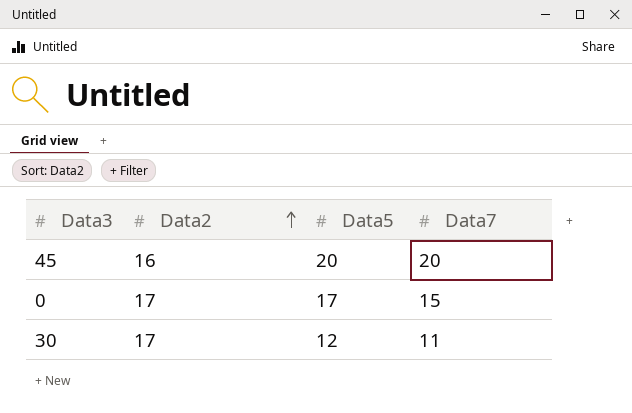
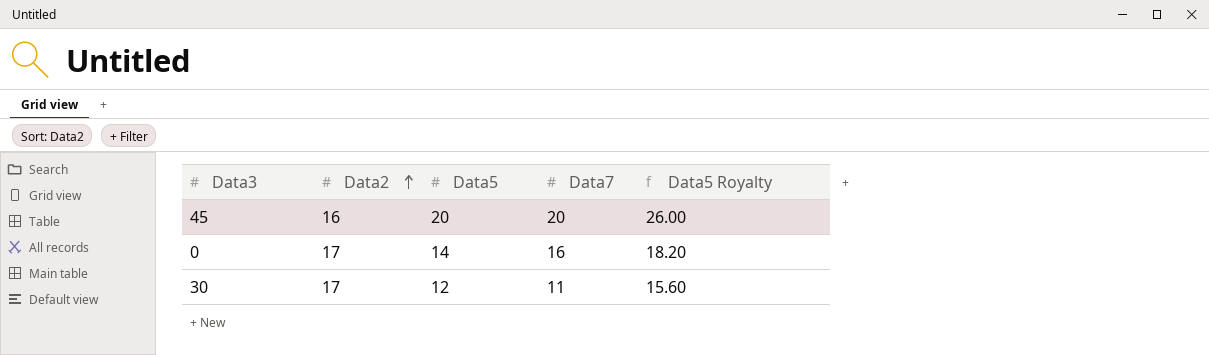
column Data5 Royalty | formula: none -> [Data5] * 1.3
0 | Data5: 17 -> 14
0 | Data7: 15 -> 16

